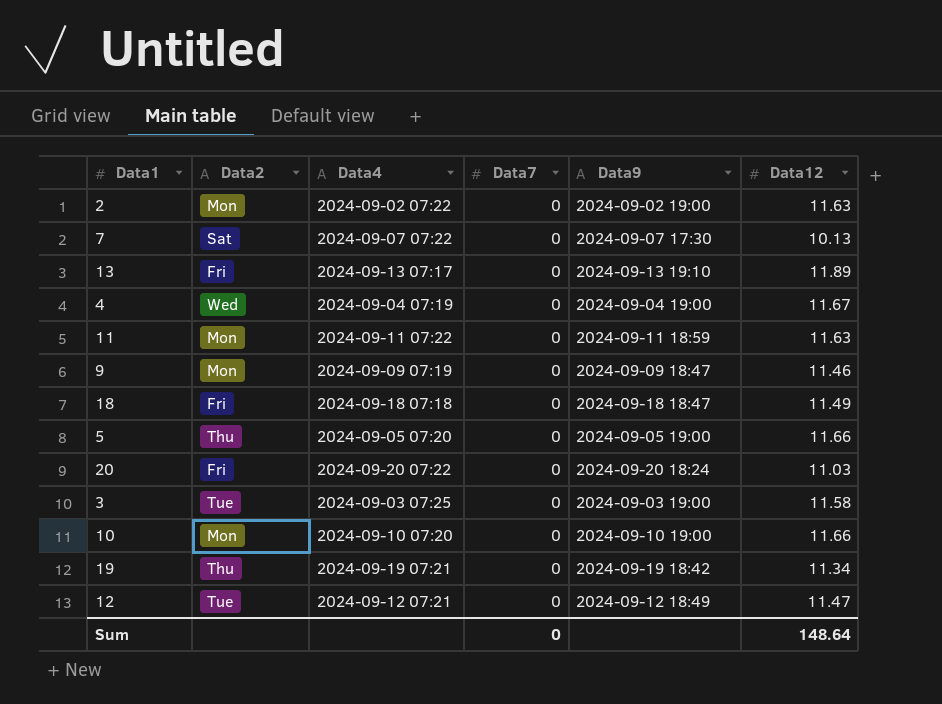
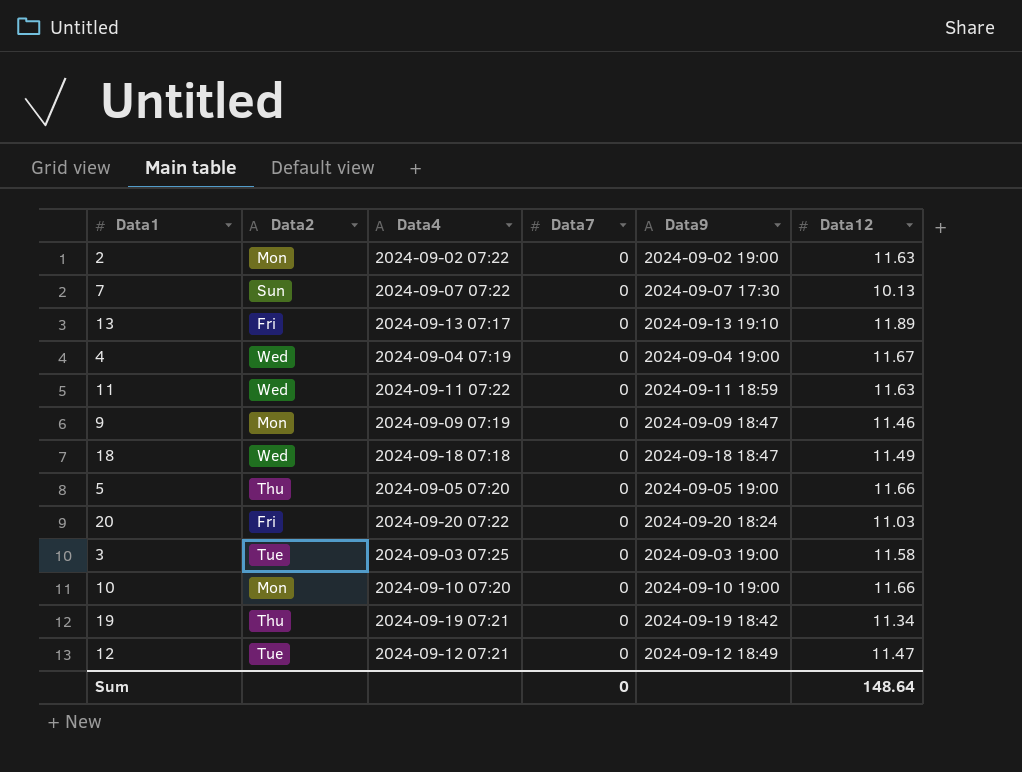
7 | Data2: Sat -> Sun
11 | Data2: Mon -> Wed
18 | Data2: Fri -> Wed

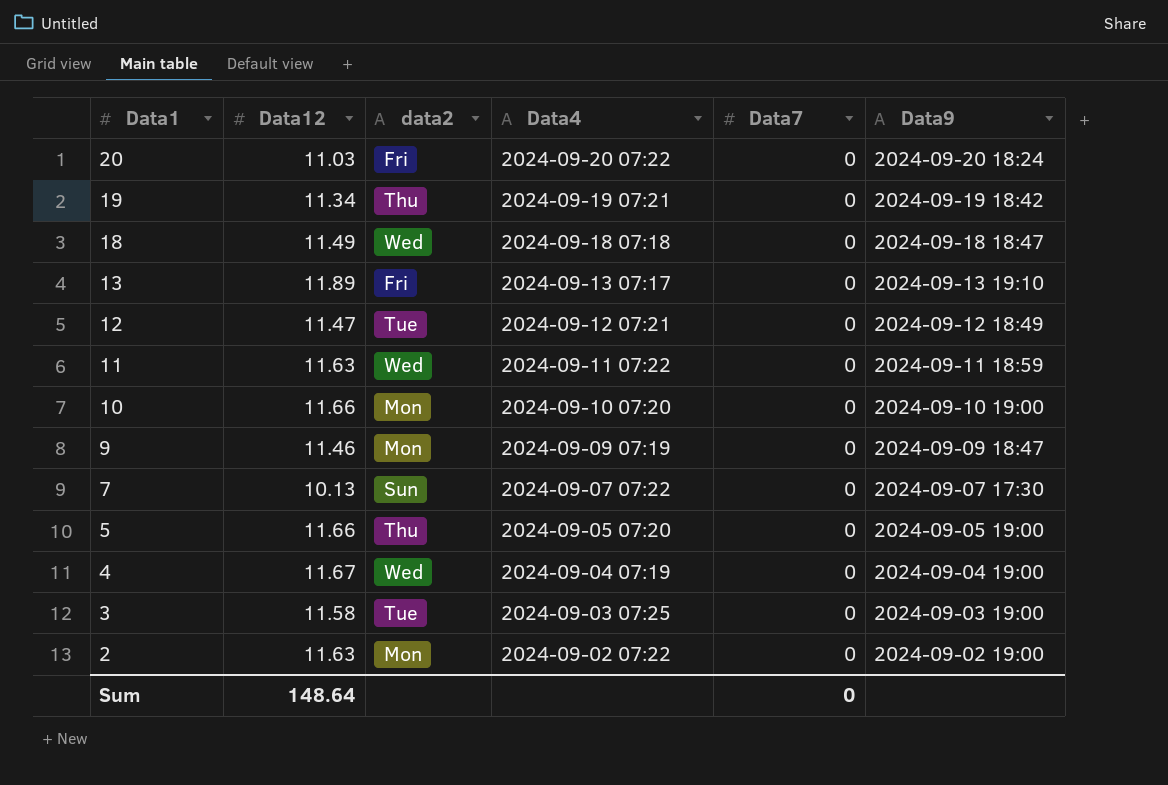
row order: none -> Data1 descending
column Data12 | position: 6 -> 2
column name: Data2 -> data2

